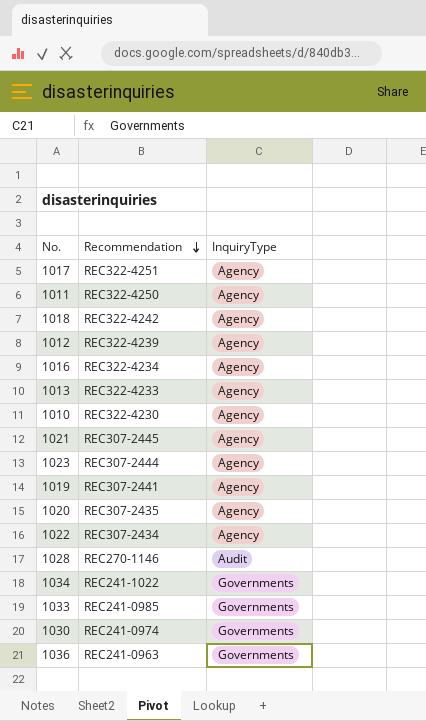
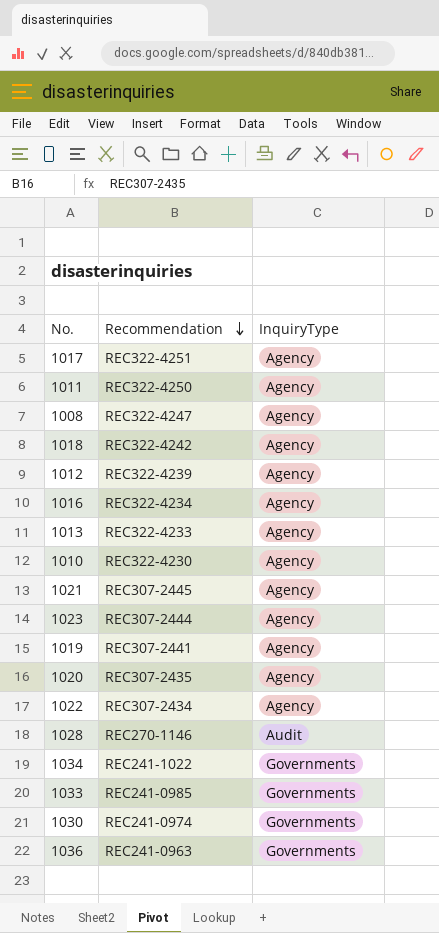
row 1008: none -> REC322-4247 | Agency

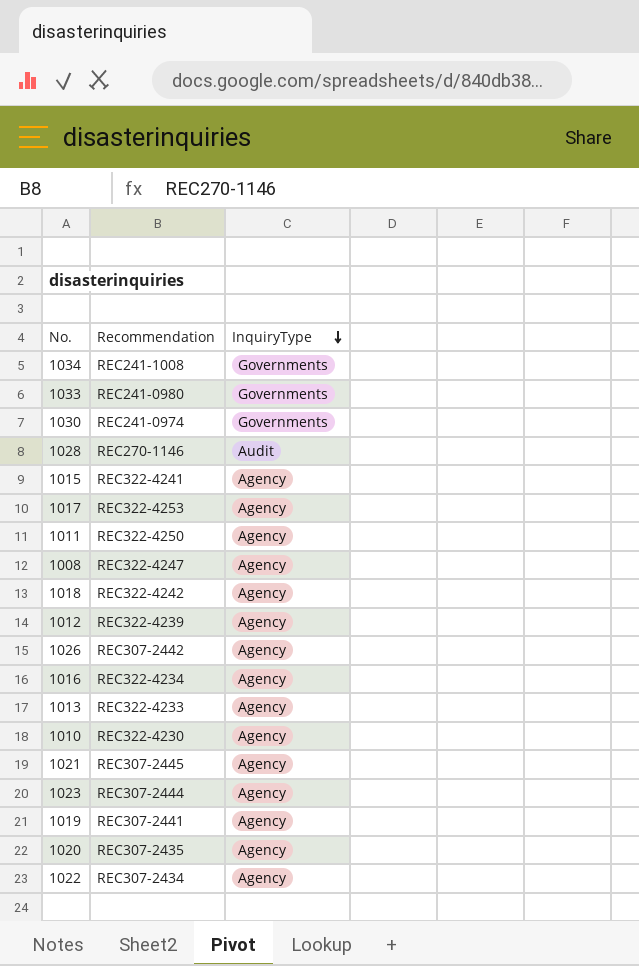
row order: Recommendation descending -> InquiryType descending
row 1036: REC241-0963 | Governments -> none
1034 | Recommendation: REC241-1022 -> REC241-1008
1033 | Recommendation: REC241-0985 -> REC241-0980
row 1015: none -> REC322-4241 | Agency
1017 | Recommendation: REC322-4251 -> REC322-4253
row 1026: none -> REC307-2442 | Agency

